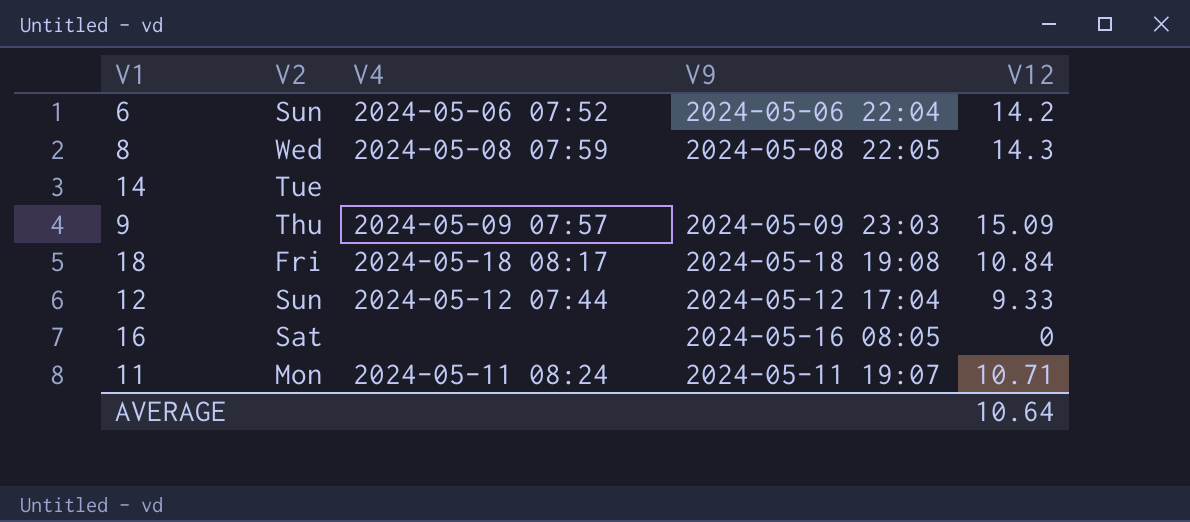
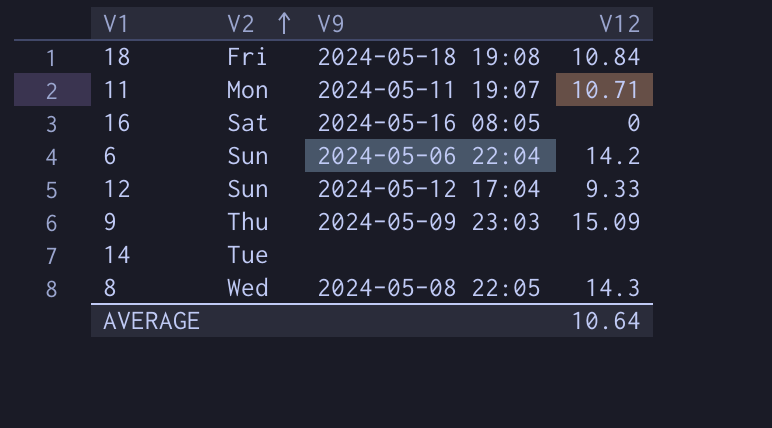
row order: none -> V2 ascending
column V4 | position: 3 -> none

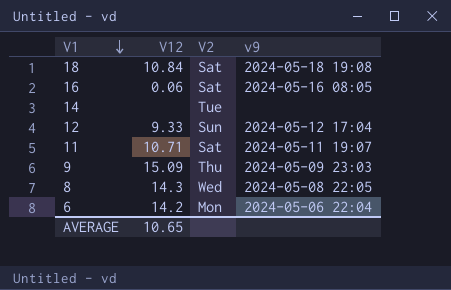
row order: V2 ascending -> V1 descending
column V12 | position: 4 -> 2
column name: V9 -> v9
18 | V2: Fri -> Sat
16 | V12: 0 -> 0.06
11 | V2: Mon -> Sat
6 | V2: Sun -> Mon
AVERAGE | V12: 10.64 -> 10.65

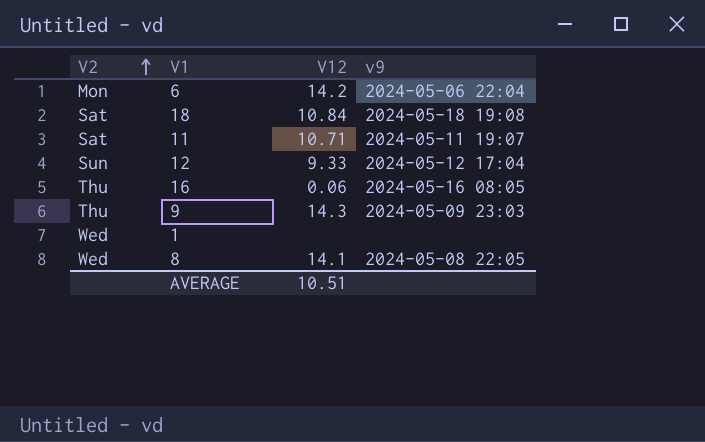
row order: V1 descending -> V2 ascending
column V2 | position: 3 -> 1
row 14: none | Tue | none -> none
16 | V2: Sat -> Thu
9 | V12: 15.09 -> 14.3
row 1: none -> Wed | none | none
8 | V12: 14.3 -> 14.1
AVERAGE | V12: 10.65 -> 10.51

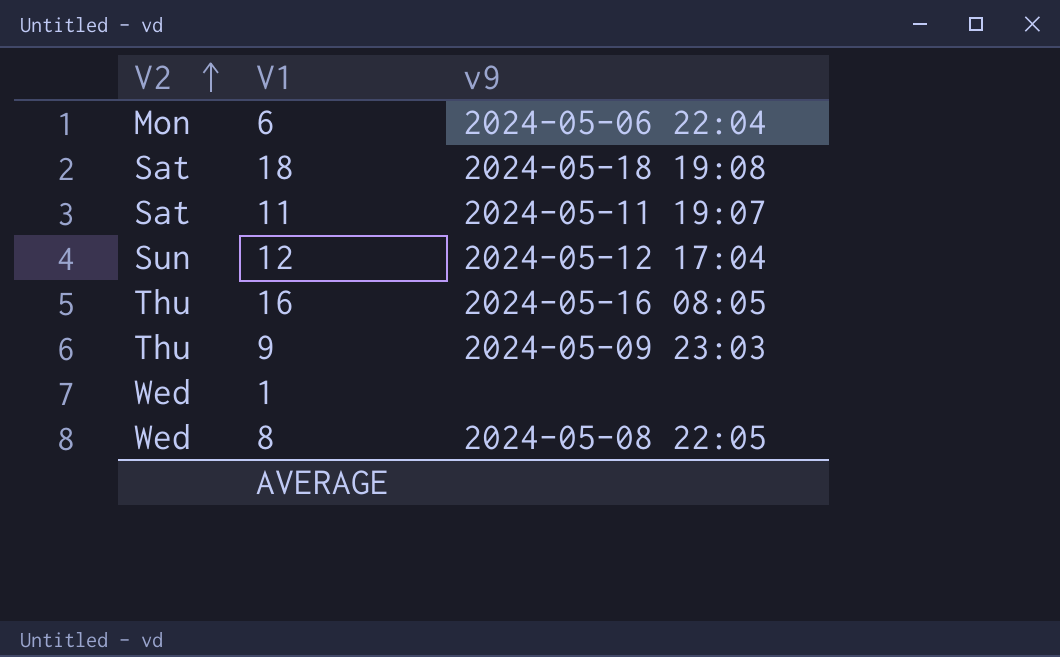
column V12 | position: 3 -> none

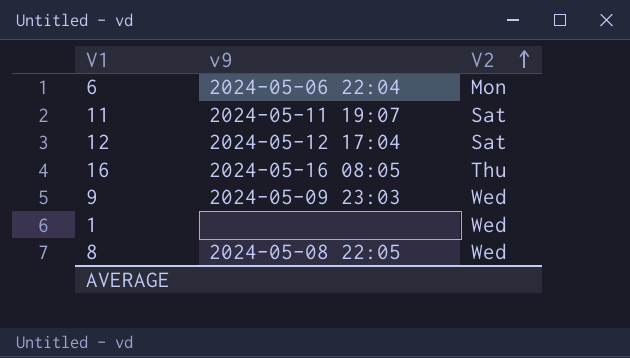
column V2 | position: 1 -> 3
row 18: Sat | 2024-05-18 19:08 -> none
12 | V2: Sun -> Sat
9 | V2: Thu -> Wed

